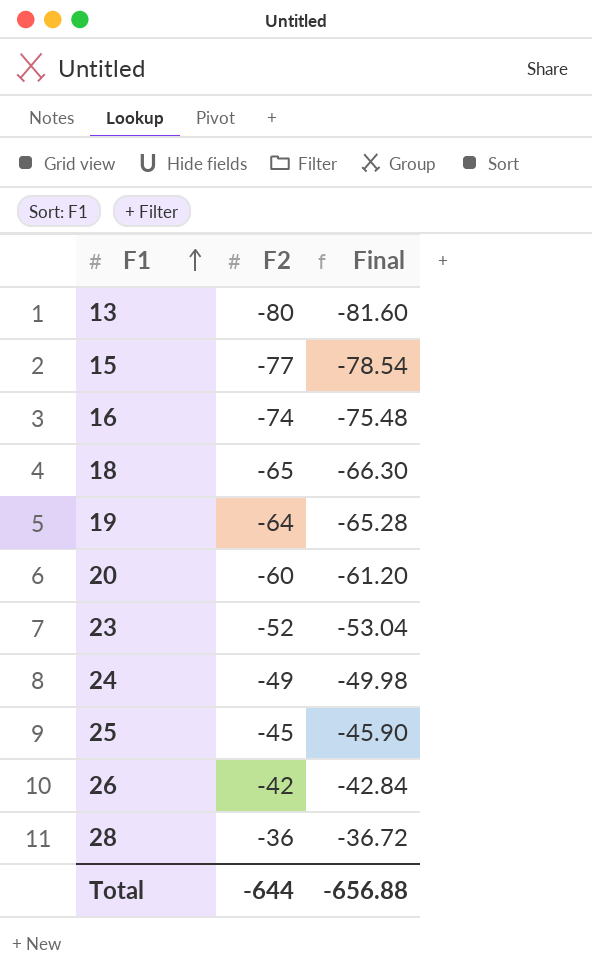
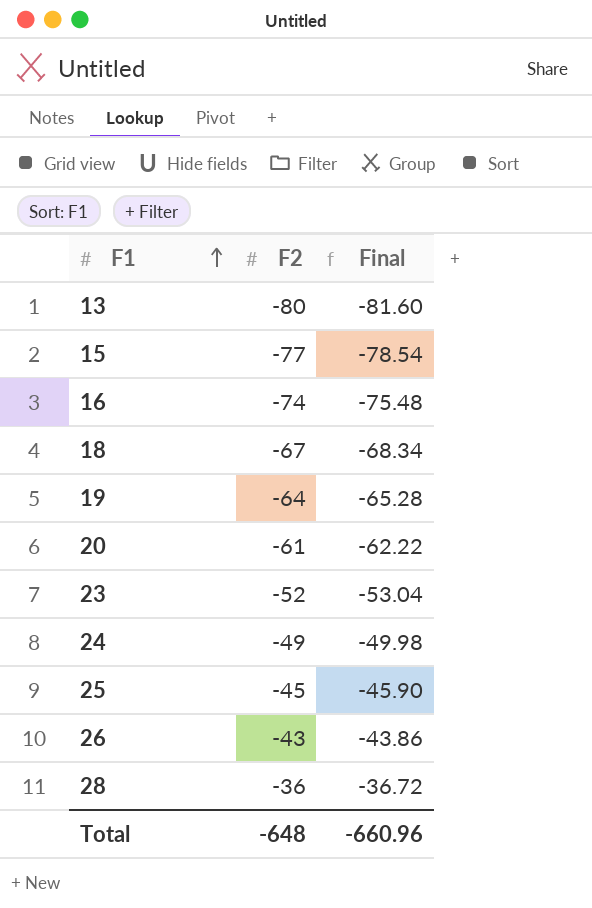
18 | F2: -65 -> -67
18 | Final: -66.30 -> -68.34
20 | F2: -60 -> -61
20 | Final: -61.20 -> -62.22
26 | F2: -42 -> -43
26 | Final: -42.84 -> -43.86
Total | F2: -644 -> -648
Total | Final: -656.88 -> -660.96

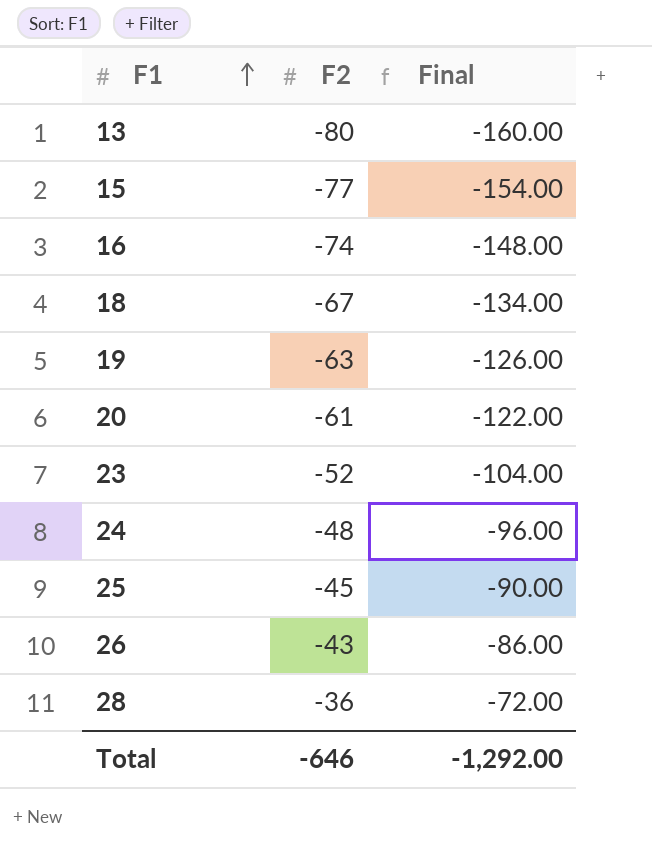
column Final | formula: [F2] * 1.02 -> [F2] * 2
19 | F2: -64 -> -63
24 | F2: -49 -> -48
Total | F2: -648 -> -646
Total | Final: -660.96 -> -1,292.00

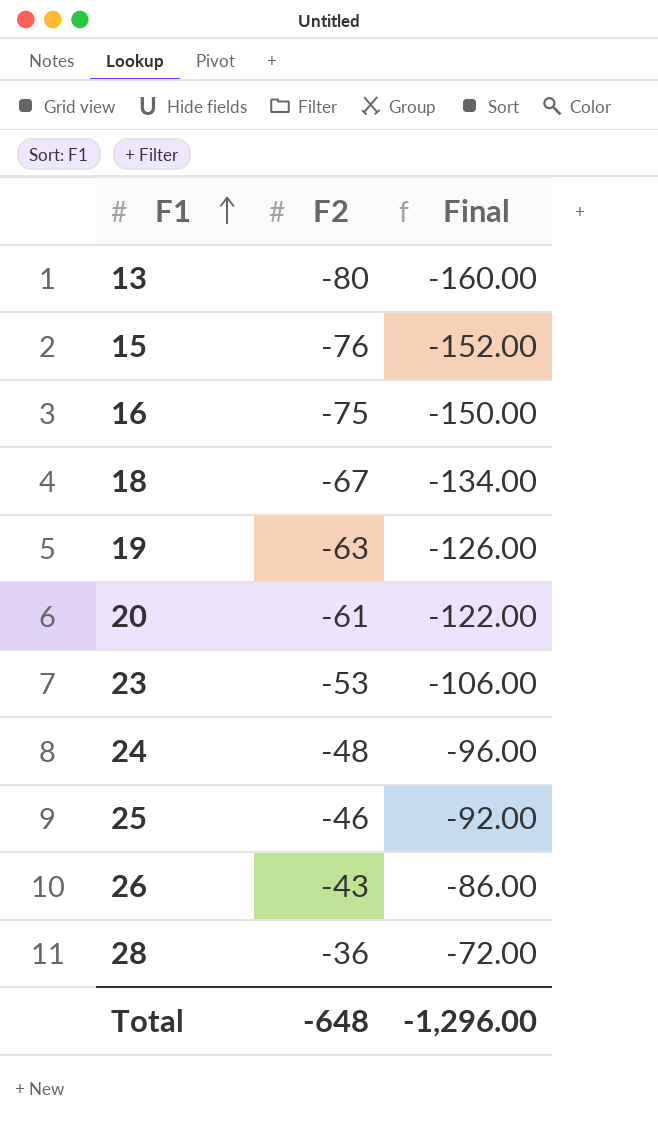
15 | F2: -77 -> -76
15 | Final: -154.00 -> -152.00
16 | F2: -74 -> -75
16 | Final: -148.00 -> -150.00
23 | F2: -52 -> -53
23 | Final: -104.00 -> -106.00
25 | F2: -45 -> -46
25 | Final: -90.00 -> -92.00
Total | F2: -646 -> -648
Total | Final: -1,292.00 -> -1,296.00

